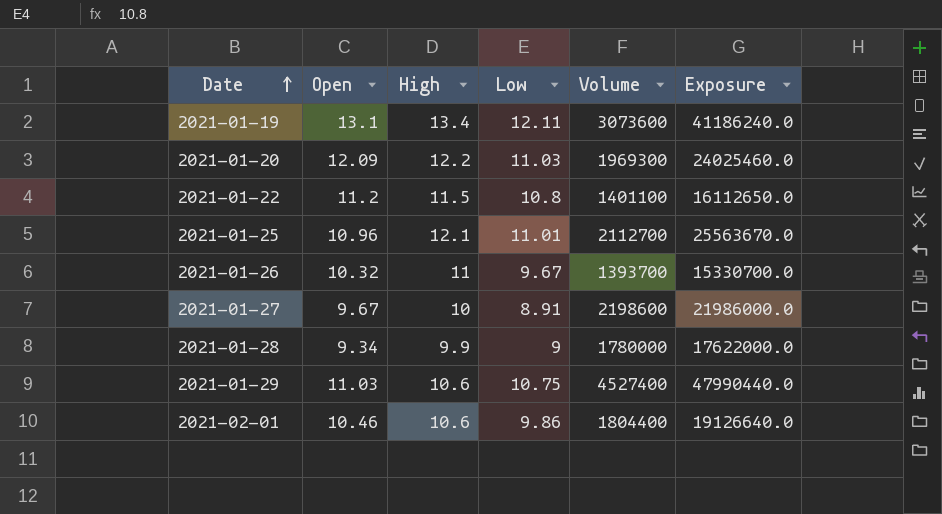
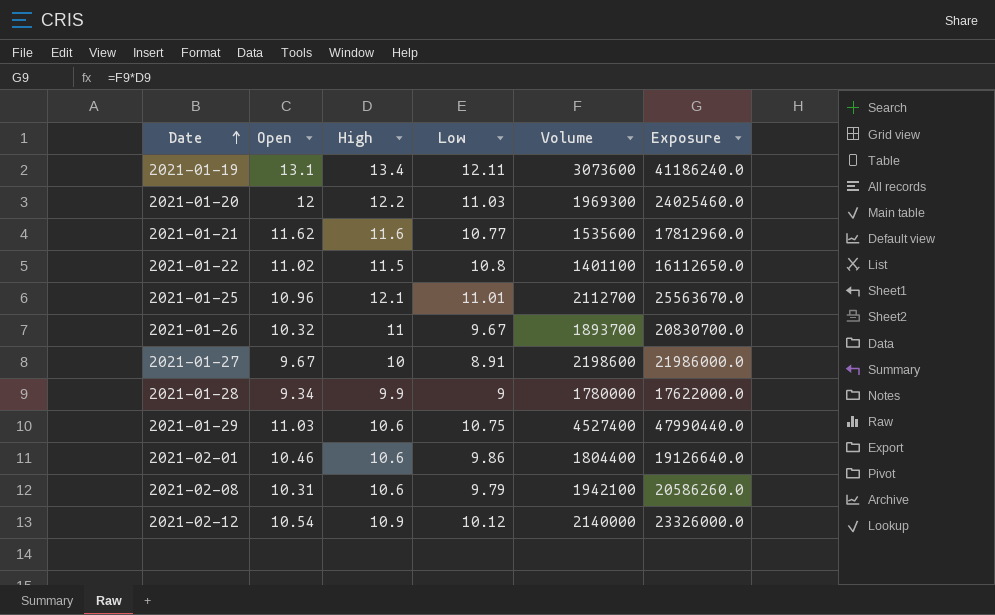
2021-01-20 | Open: 12.09 -> 12
row 2021-01-21: none -> 11.62 | 11.6 | 10.77 | 1535600 | 17812960.0
2021-01-22 | Open: 11.2 -> 11.02
2021-01-26 | Volume: 1393700 -> 1893700
2021-01-26 | Exposure: 15330700.0 -> 20830700.0
row 2021-02-08: none -> 10.31 | 10.6 | 9.79 | 1942100 | 20586260.0
row 2021-02-12: none -> 10.54 | 10.9 | 10.12 | 2140000 | 23326000.0

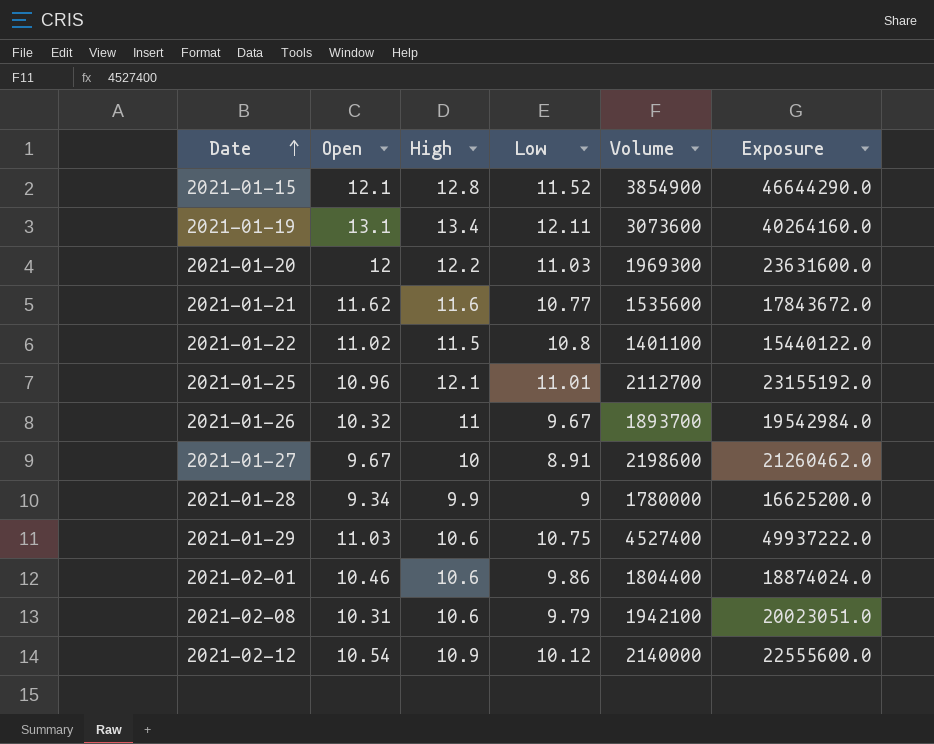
column Exposure | formula: [High] * [Volume] -> [Open] * [Volume]
row 2021-01-15: none -> 12.1 | 12.8 | 11.52 | 3854900 | 46644290.0

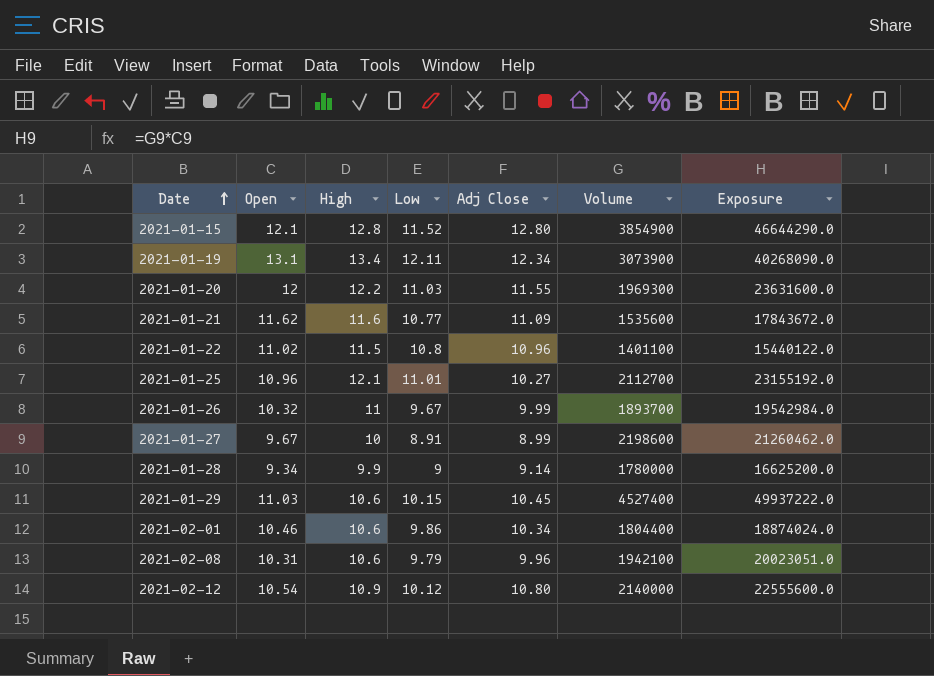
column Adj Close | position: none -> 5
2021-01-19 | Volume: 3073600 -> 3073900
2021-01-19 | Exposure: 40264160.0 -> 40268090.0
2021-01-29 | Low: 10.75 -> 10.15

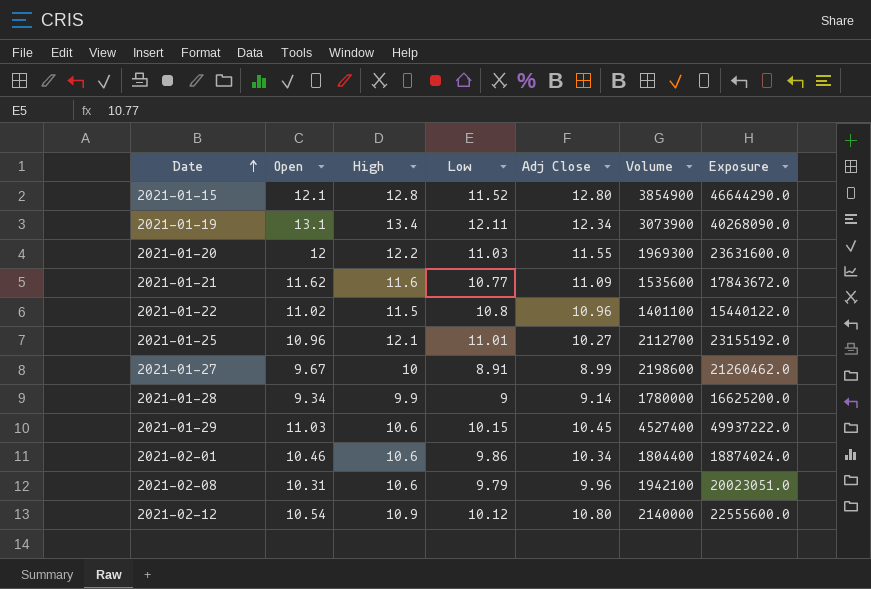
row 2021-01-26: 10.32 | 11 | 9.67 | 9.99 | 1893700 | 19542984.0 -> none

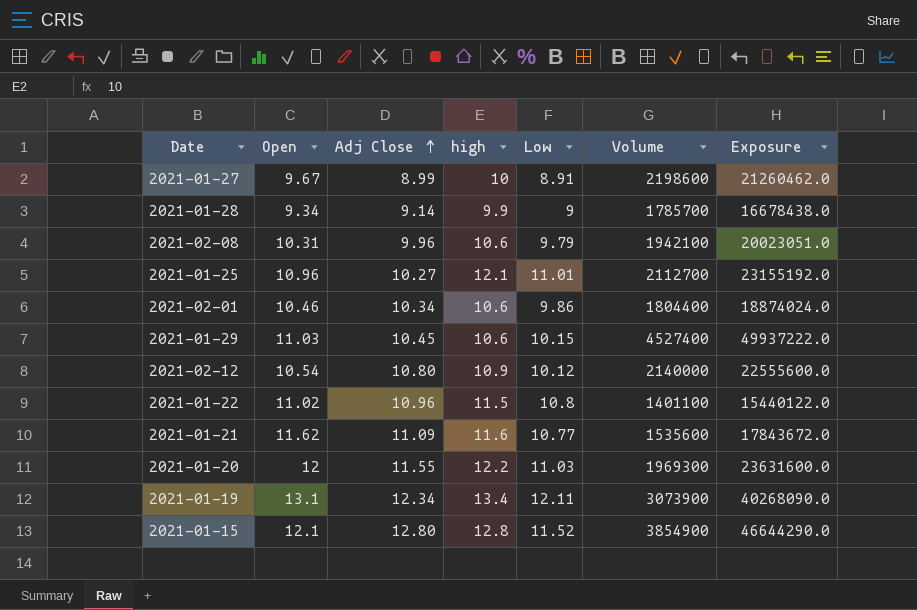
row order: Date ascending -> Adj Close ascending
column Adj Close | position: 5 -> 3
column name: High -> high
2021-01-28 | Volume: 1780000 -> 1785700
2021-01-28 | Exposure: 16625200.0 -> 16678438.0

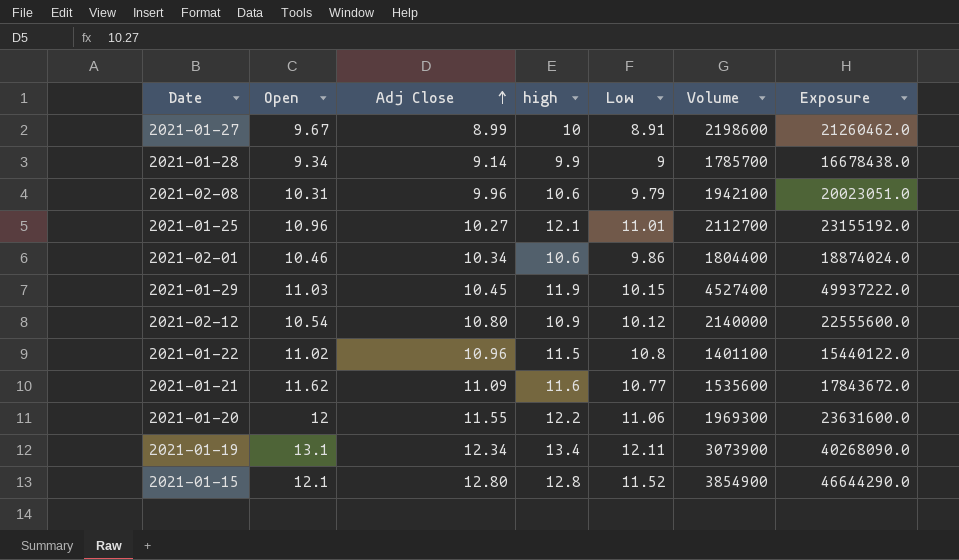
2021-01-29 | high: 10.6 -> 11.9
2021-01-20 | Low: 11.03 -> 11.06

